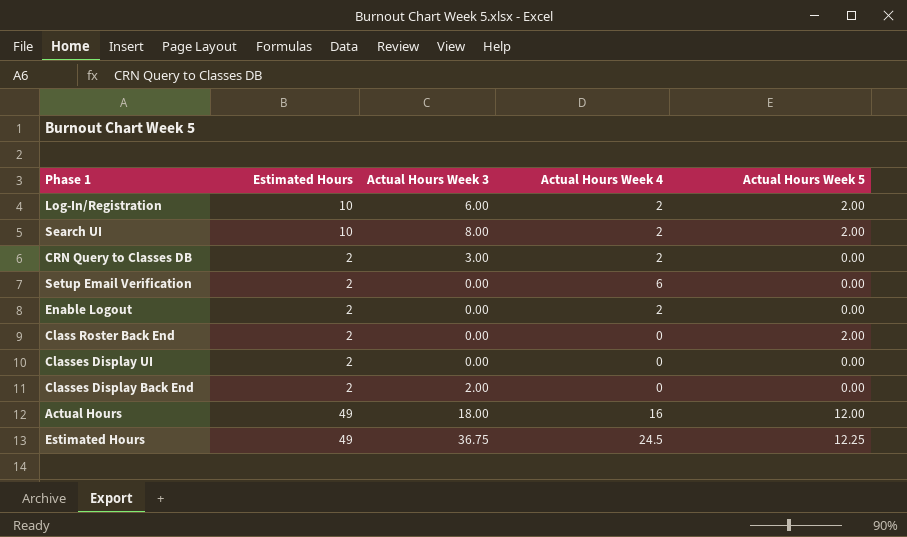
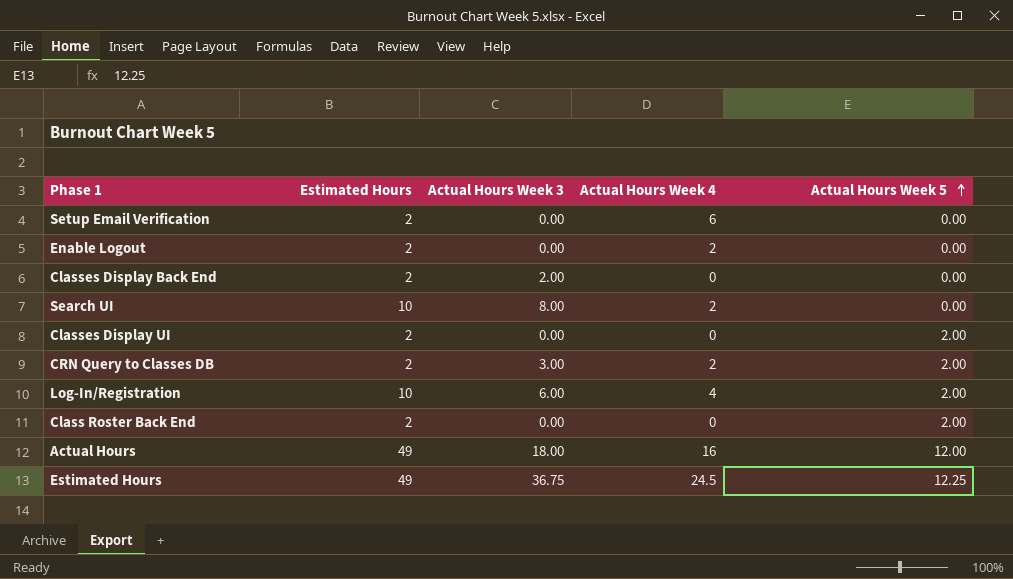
row order: none -> Actual Hours Week 5 ascending
Search UI | Actual Hours Week 5: 2.00 -> 0.00
Classes Display UI | Actual Hours Week 5: 0.00 -> 2.00
CRN Query to Classes DB | Actual Hours Week 5: 0.00 -> 2.00
Log-In/Registration | Actual Hours Week 4: 2 -> 4

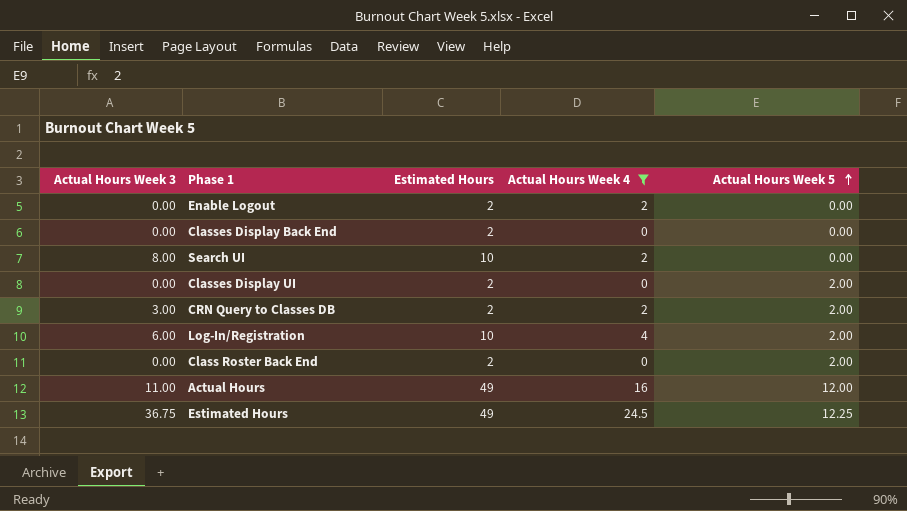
filter: none -> Actual Hours Week 4 != 6
column Actual Hours Week 3 | position: 3 -> 1
Classes Display Back End | Actual Hours Week 3: 2.00 -> 0.00
Actual Hours | Actual Hours Week 3: 18.00 -> 11.00

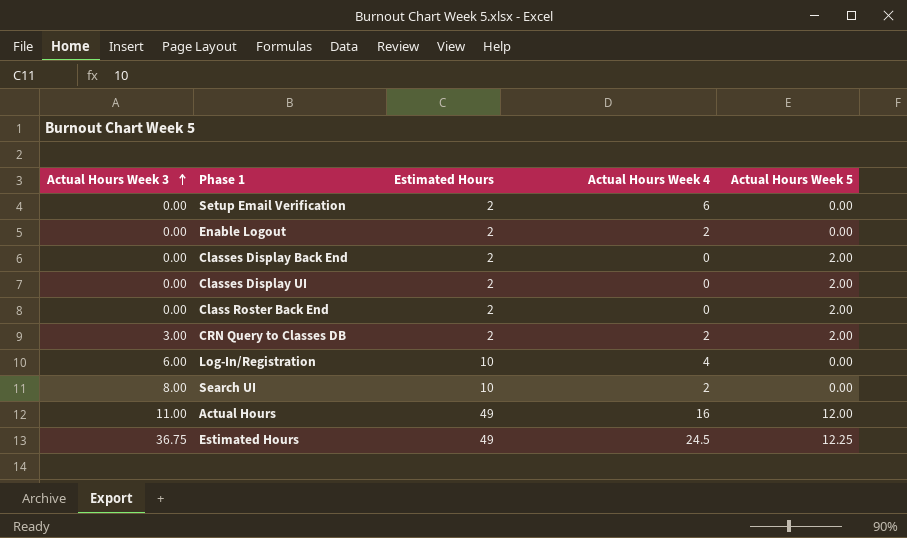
filter: Actual Hours Week 4 != 6 -> none
row order: Actual Hours Week 5 ascending -> Actual Hours Week 3 ascending
Classes Display Back End | Actual Hours Week 5: 0.00 -> 2.00
Log-In/Registration | Actual Hours Week 5: 2.00 -> 0.00

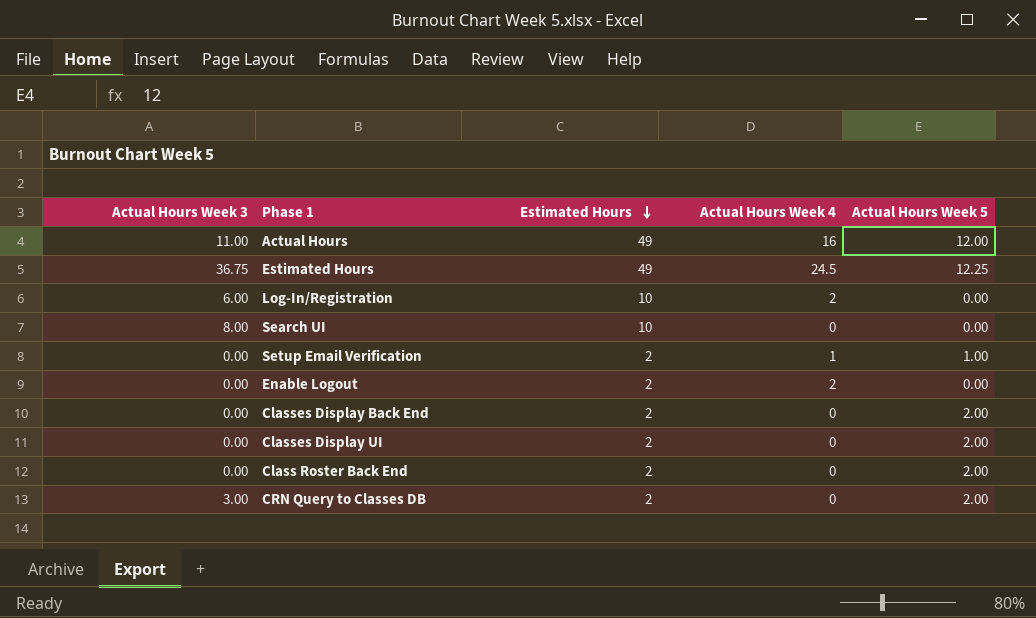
row order: Actual Hours Week 3 ascending -> Estimated Hours descending
Log-In/Registration | Actual Hours Week 4: 4 -> 2
Search UI | Actual Hours Week 4: 2 -> 0
Setup Email Verification | Actual Hours Week 4: 6 -> 1
Setup Email Verification | Actual Hours Week 5: 0.00 -> 1.00
CRN Query to Classes DB | Actual Hours Week 4: 2 -> 0

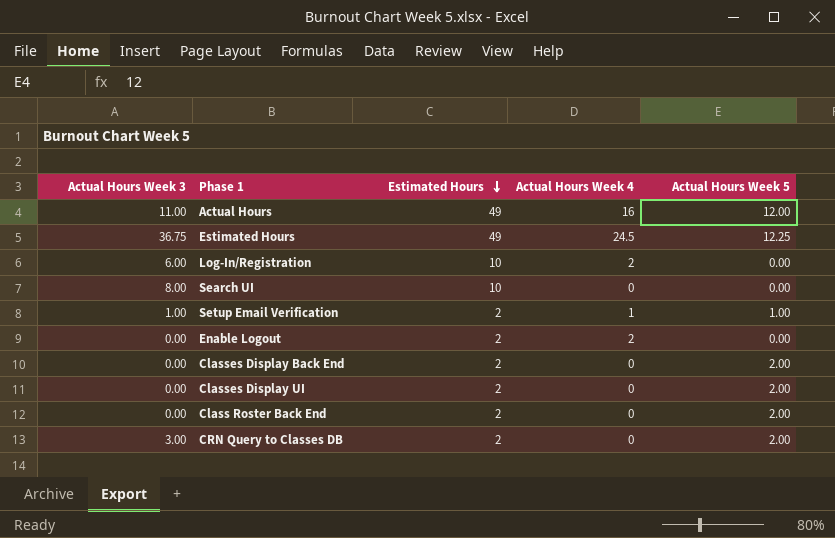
Setup Email Verification | Actual Hours Week 3: 0.00 -> 1.00

